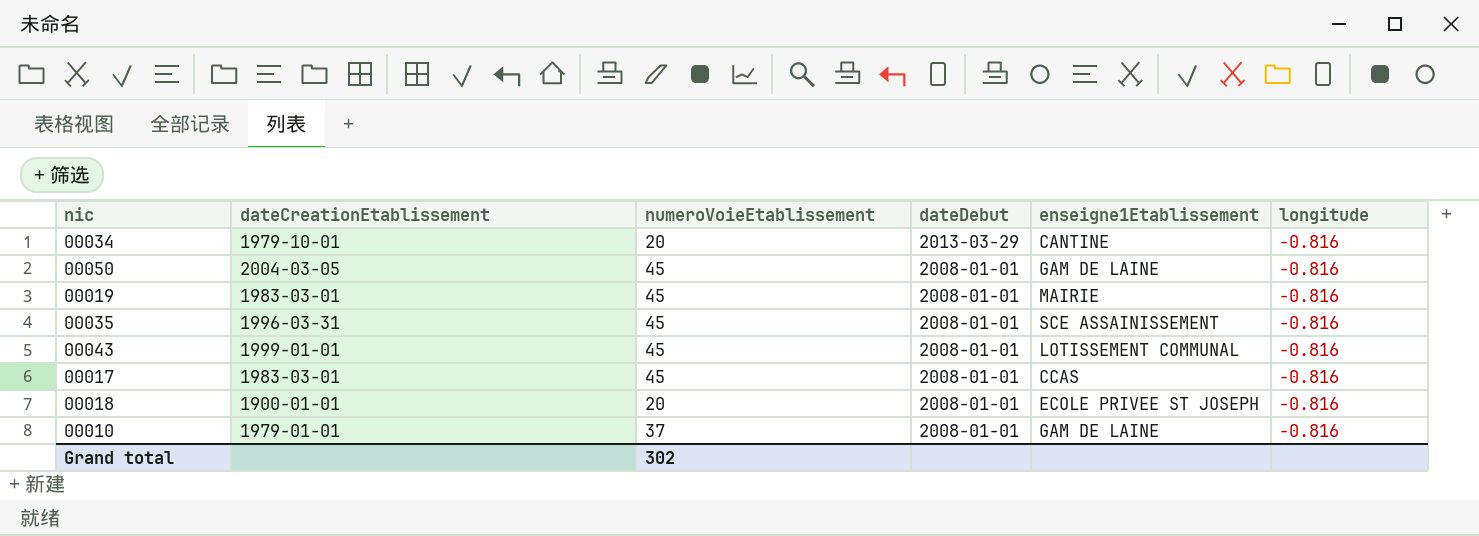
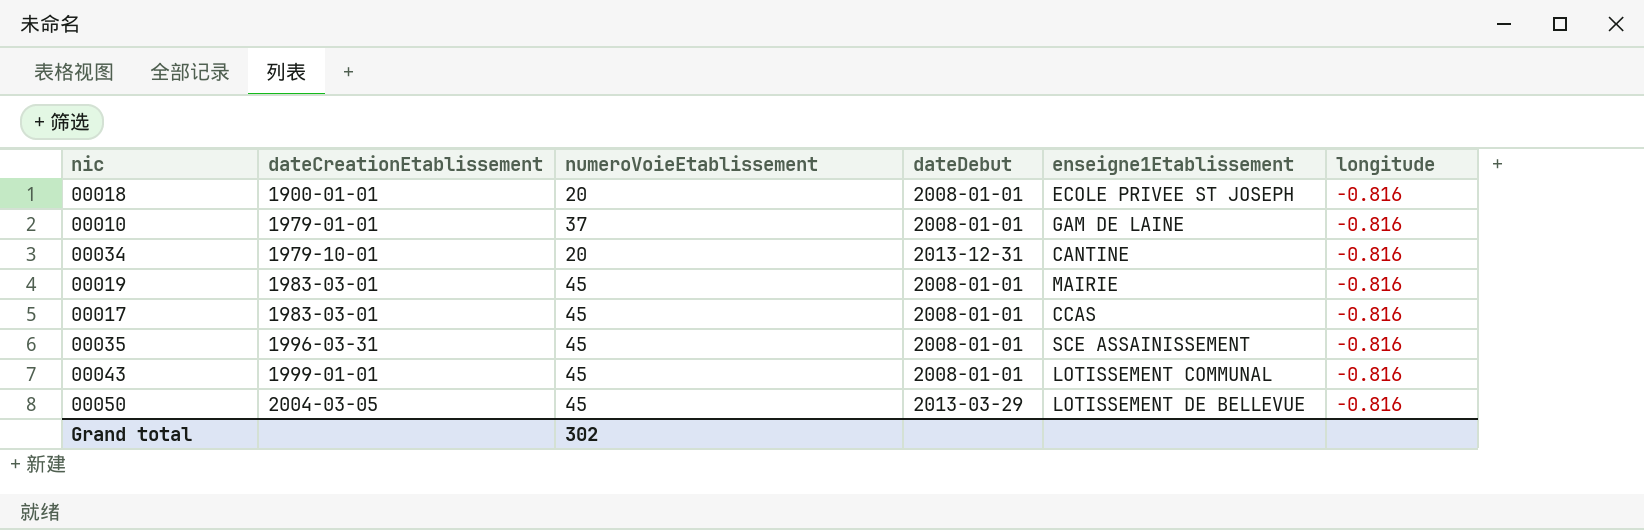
row order: dateDebut descending -> dateCreationEtablissement ascending
00034 | dateDebut: 2013-03-29 -> 2013-12-31
00050 | dateDebut: 2008-01-01 -> 2013-03-29
00050 | enseigne1Etablissement: GAM DE LAINE -> LOTISSEMENT DE BELLEVUE

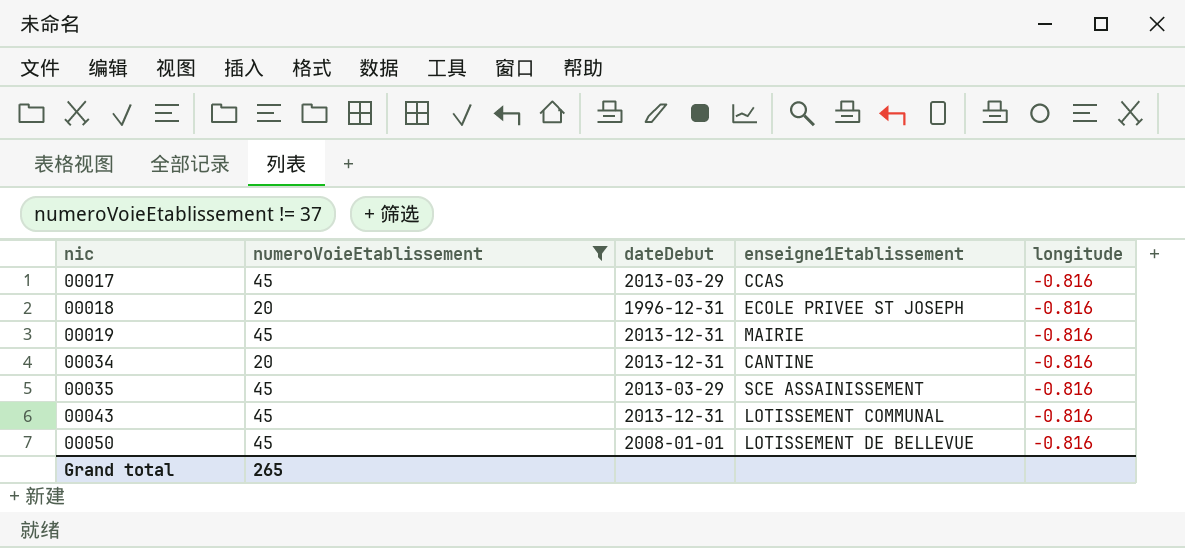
filter: none -> numeroVoieEtablissement != 37
row order: dateCreationEtablissement ascending -> nic ascending
column dateCreationEtablissement | position: 2 -> none
00017 | dateDebut: 2008-01-01 -> 2013-03-29
00018 | dateDebut: 2008-01-01 -> 1996-12-31
00019 | dateDebut: 2008-01-01 -> 2013-12-31
00035 | dateDebut: 2008-01-01 -> 2013-03-29
00043 | dateDebut: 2008-01-01 -> 2013-12-31
00050 | dateDebut: 2013-03-29 -> 2008-01-01
Grand total | numeroVoieEtablissement: 302 -> 265

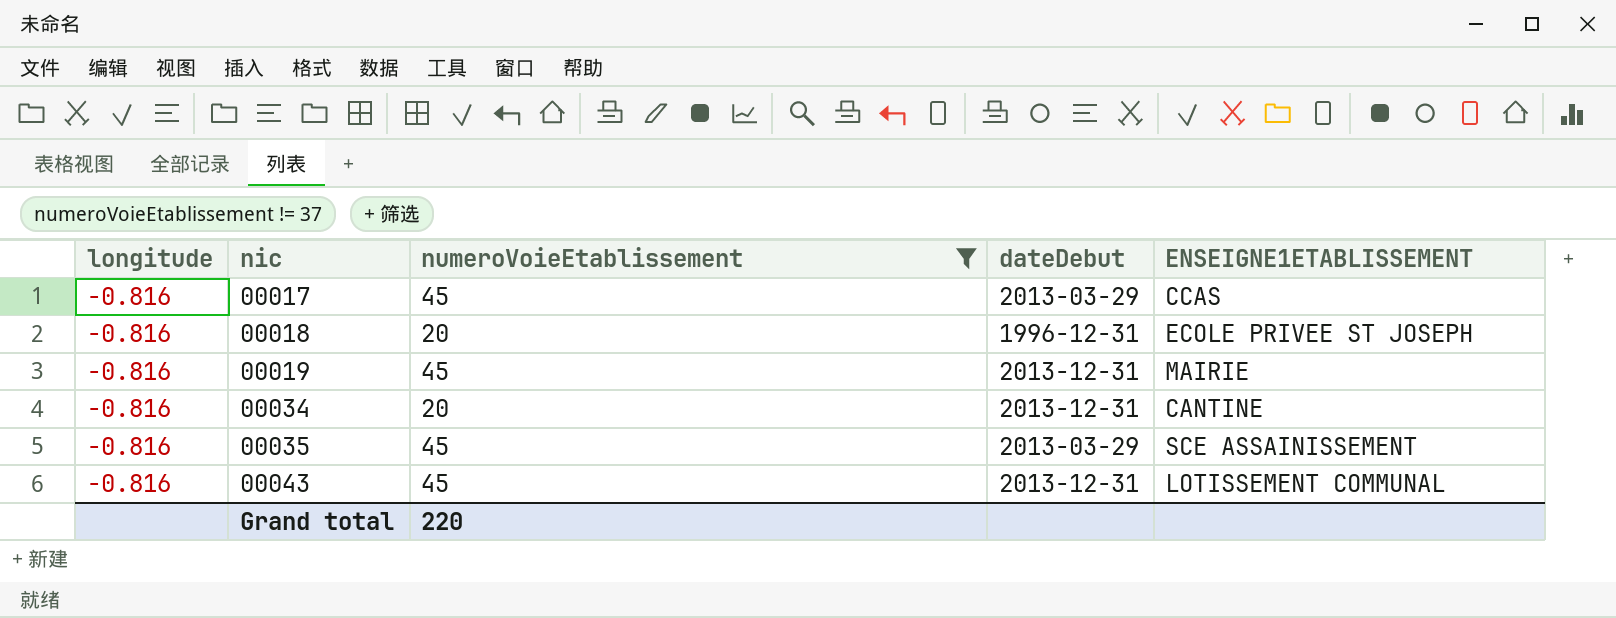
column longitude | position: 5 -> 1
column name: enseigne1Etablissement -> ENSEIGNE1ETABLISSEMENT
row 00050: 45 | 2008-01-01 | LOTISSEMENT DE BELLEVUE | -0.816 -> none
Grand total | numeroVoieEtablissement: 265 -> 220

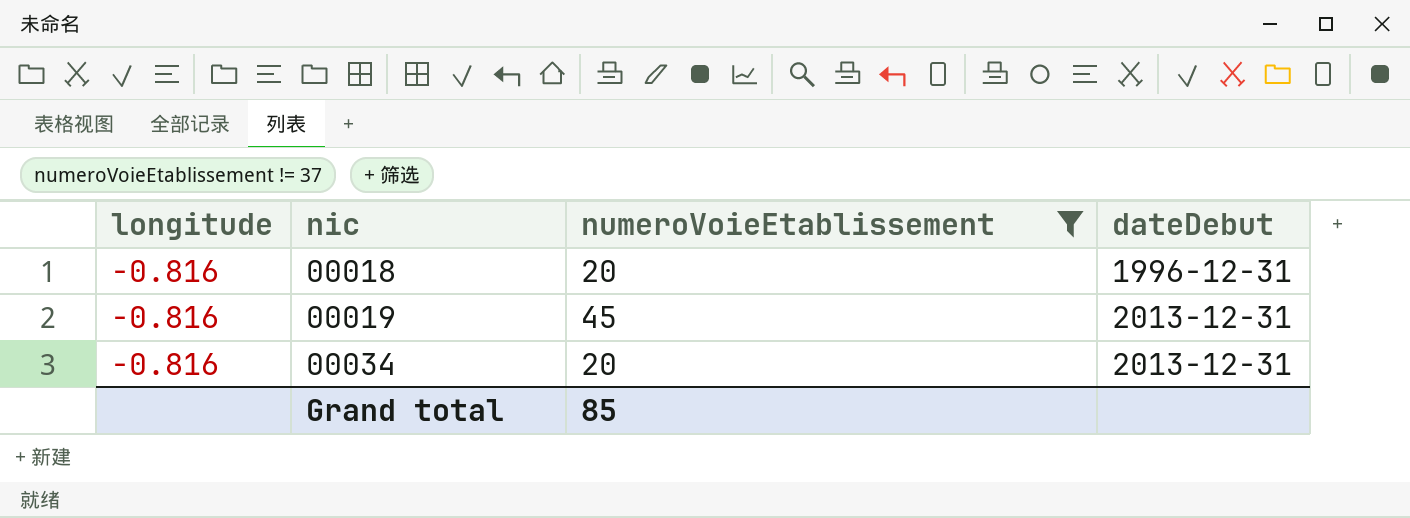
column ENSEIGNE1ETABLISSEMENT | position: 5 -> none
row 00017: -0.816 | 45 | 2013-03-29 | CCAS -> none
row 00035: -0.816 | 45 | 2013-03-29 | SCE ASSAINISSEMENT -> none
row 00043: -0.816 | 45 | 2013-12-31 | LOTISSEMENT COMMUNAL -> none
Grand total | numeroVoieEtablissement: 220 -> 85

